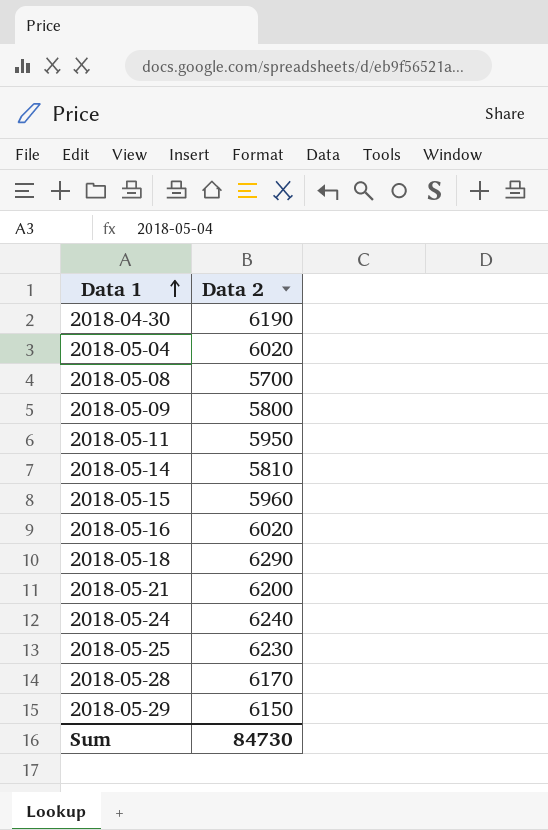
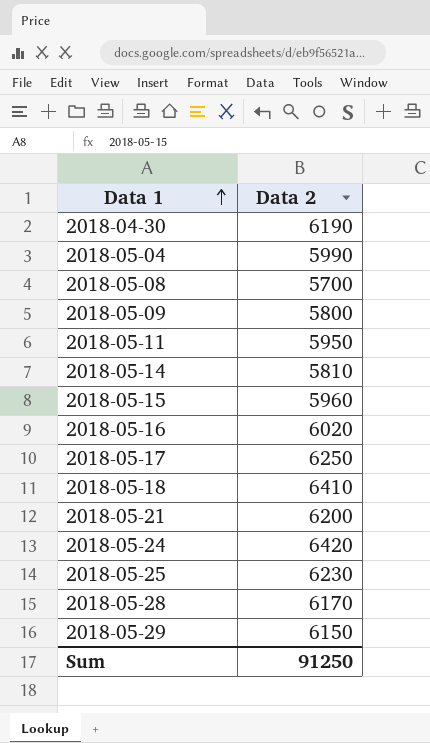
2018-05-04 | Data 2: 6020 -> 5990
row 2018-05-17: none -> 6250
2018-05-18 | Data 2: 6290 -> 6410
2018-05-24 | Data 2: 6240 -> 6420
Sum | Data 2: 84730 -> 91250

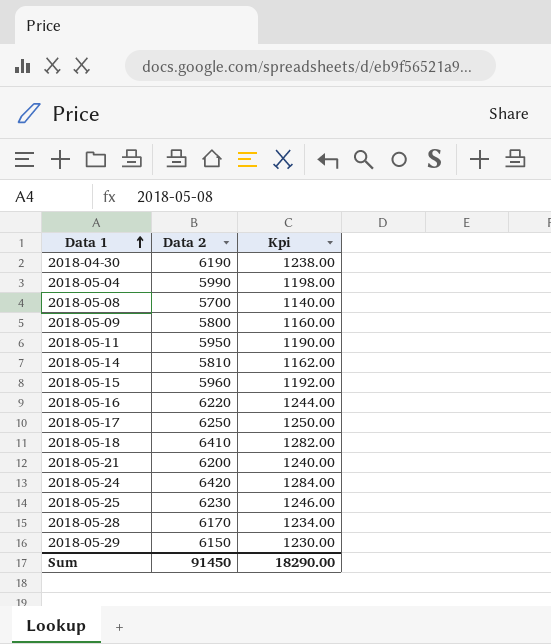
column Kpi | formula: none -> [Data 2] * 0.2
2018-05-16 | Data 2: 6020 -> 6220
Sum | Data 2: 91250 -> 91450

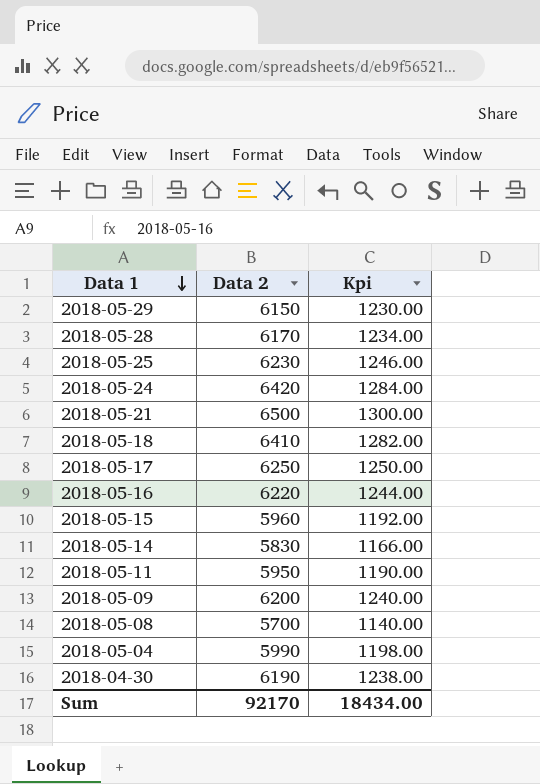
row order: Data 1 ascending -> Data 1 descending
2018-05-21 | Data 2: 6200 -> 6500
2018-05-21 | Kpi: 1240.00 -> 1300.00
2018-05-14 | Data 2: 5810 -> 5830
2018-05-14 | Kpi: 1162.00 -> 1166.00
2018-05-09 | Data 2: 5800 -> 6200
2018-05-09 | Kpi: 1160.00 -> 1240.00
Sum | Data 2: 91450 -> 92170
Sum | Kpi: 18290.00 -> 18434.00

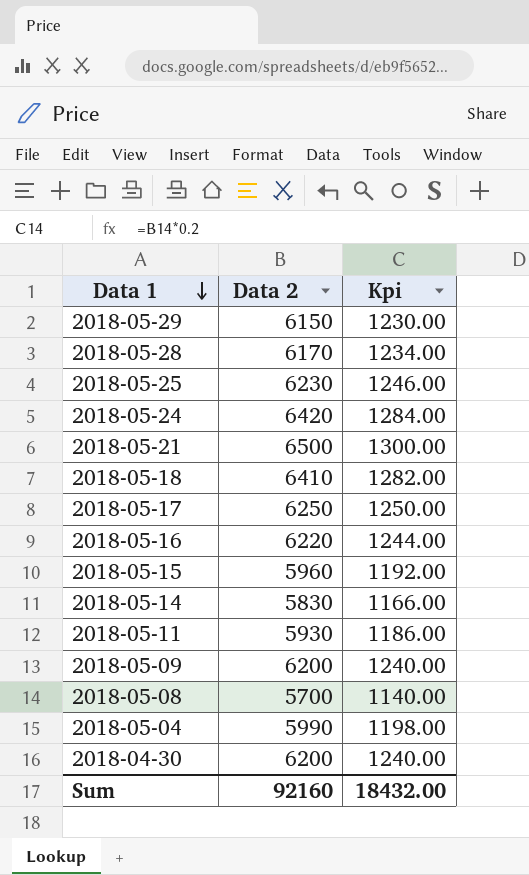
2018-05-11 | Data 2: 5950 -> 5930
2018-05-11 | Kpi: 1190.00 -> 1186.00
2018-04-30 | Data 2: 6190 -> 6200
2018-04-30 | Kpi: 1238.00 -> 1240.00
Sum | Data 2: 92170 -> 92160
Sum | Kpi: 18434.00 -> 18432.00

